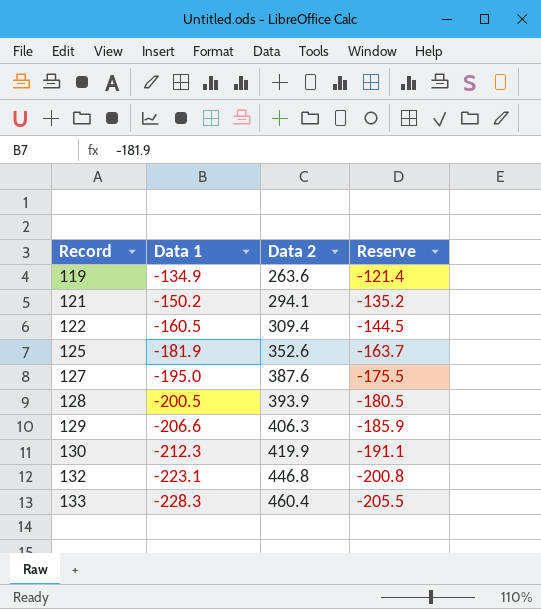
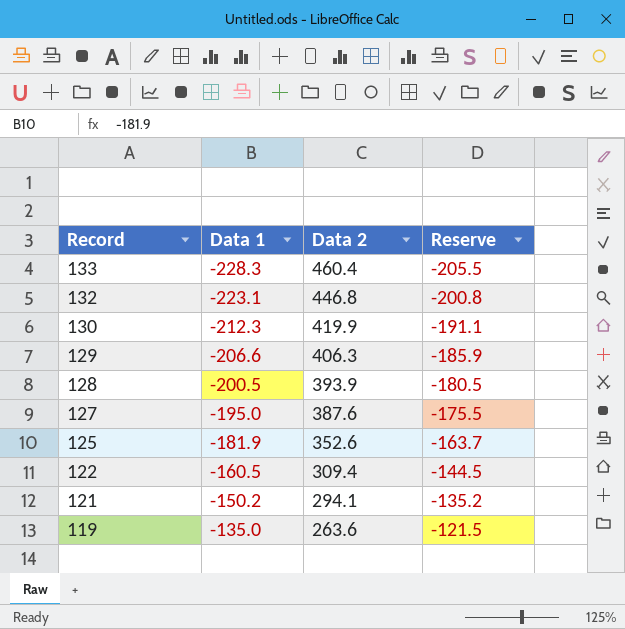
row order: Record ascending -> Record descending
119 | Data 1: -134.9 -> -135.0
119 | Reserve: -121.4 -> -121.5

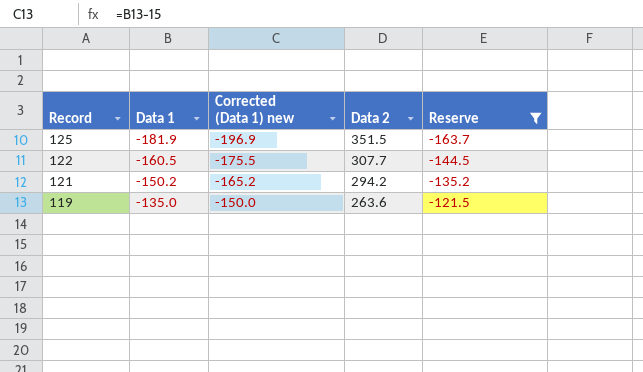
filter: none -> Reserve >= -163.7
column Corrected (Data 1) new | formula: none -> [Data 1] - 15
125 | Data 2: 352.6 -> 351.5
122 | Data 2: 309.4 -> 307.7
121 | Data 2: 294.1 -> 294.2

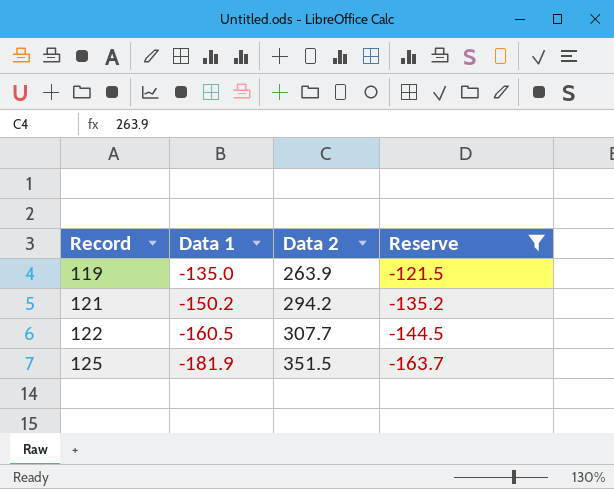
row order: Record descending -> Record ascending
column Corrected (Data 1) new | formula: [Data 1] - 15 -> none
119 | Data 2: 263.6 -> 263.9

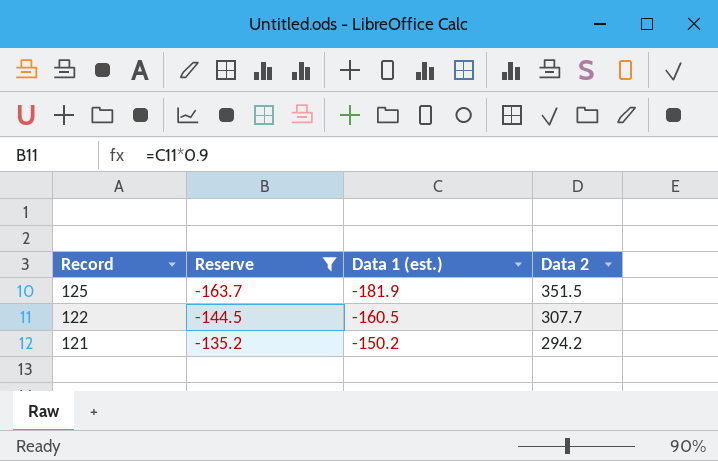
row order: Record ascending -> Record descending
column Reserve | position: 4 -> 2
column name: Data 1 -> Data 1 (est.)
row 119: -135.0 | 263.9 | -121.5 -> none

